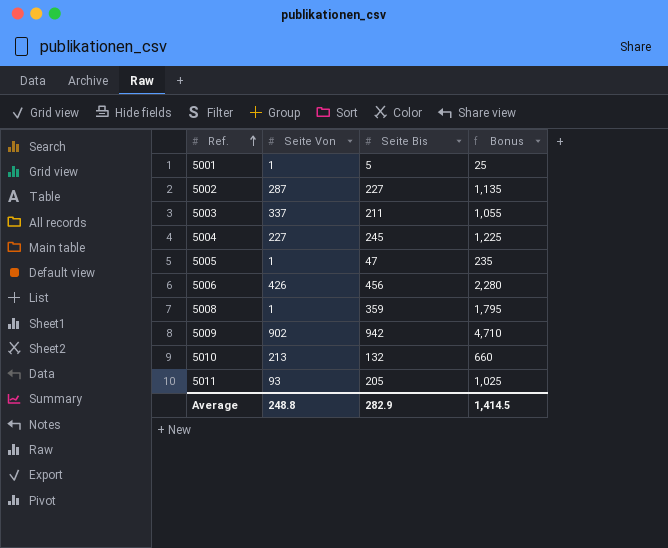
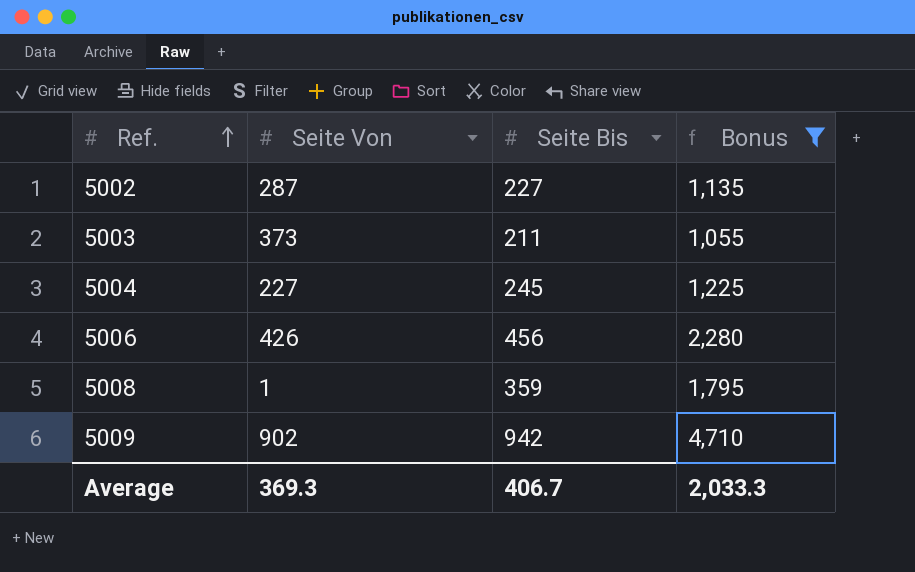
filter: none -> Bonus >= 1,055
5003 | Seite Von: 337 -> 373
Average | Seite Von: 248.8 -> 369.3
Average | Seite Bis: 282.9 -> 406.7
Average | Bonus: 1,414.5 -> 2,033.3

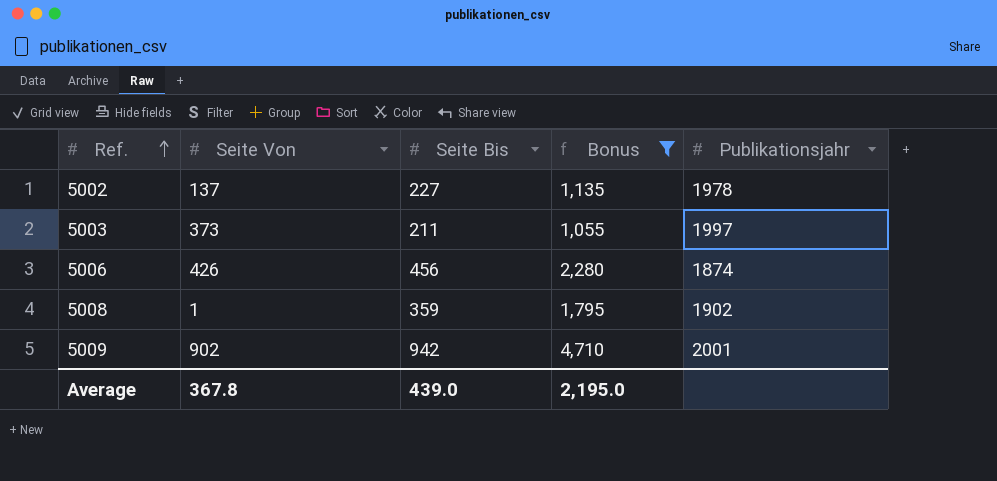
column Publikationsjahr | position: none -> 5
row 5004: 227 | 245 | 1,225 -> none
5002 | Seite Von: 287 -> 137
Average | Seite Von: 369.3 -> 367.8
Average | Seite Bis: 406.7 -> 439.0
Average | Bonus: 2,033.3 -> 2,195.0

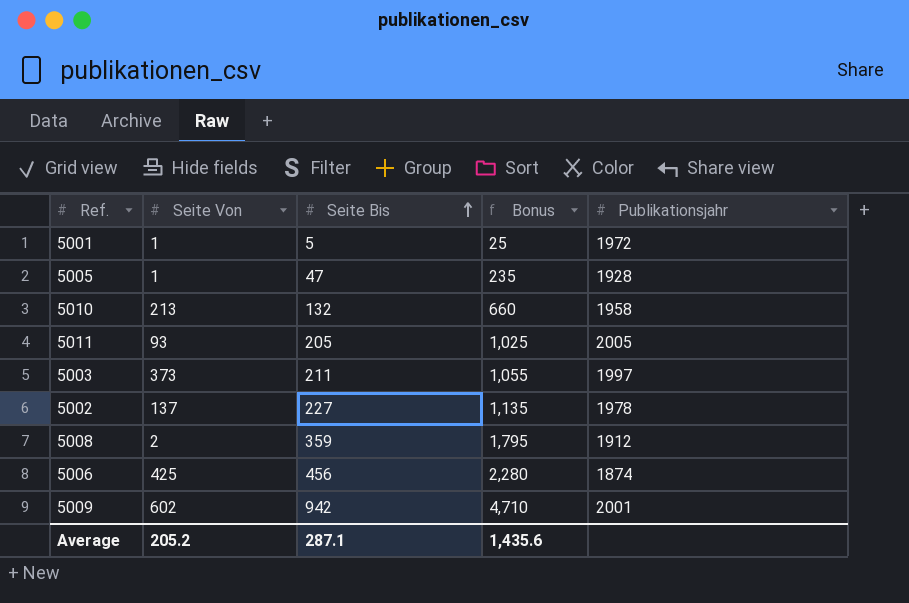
filter: Bonus >= 1,055 -> none
row order: Ref. ascending -> Seite Bis ascending
5008 | Seite Von: 1 -> 2
5008 | Publikationsjahr: 1902 -> 1912
5006 | Seite Von: 426 -> 425
5009 | Seite Von: 902 -> 602
Average | Seite Von: 367.8 -> 205.2
Average | Seite Bis: 439.0 -> 287.1
Average | Bonus: 2,195.0 -> 1,435.6

